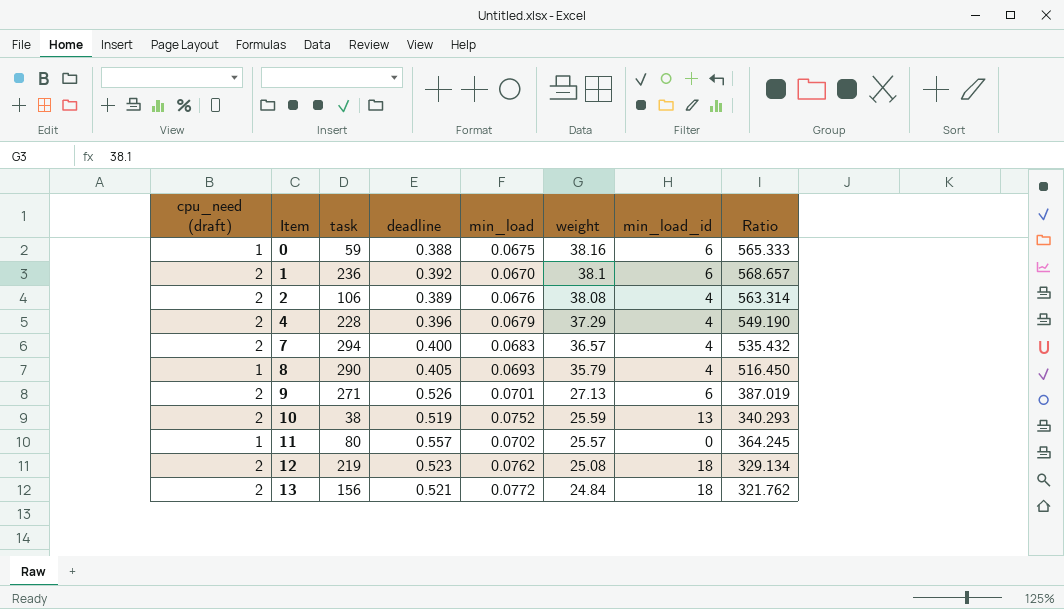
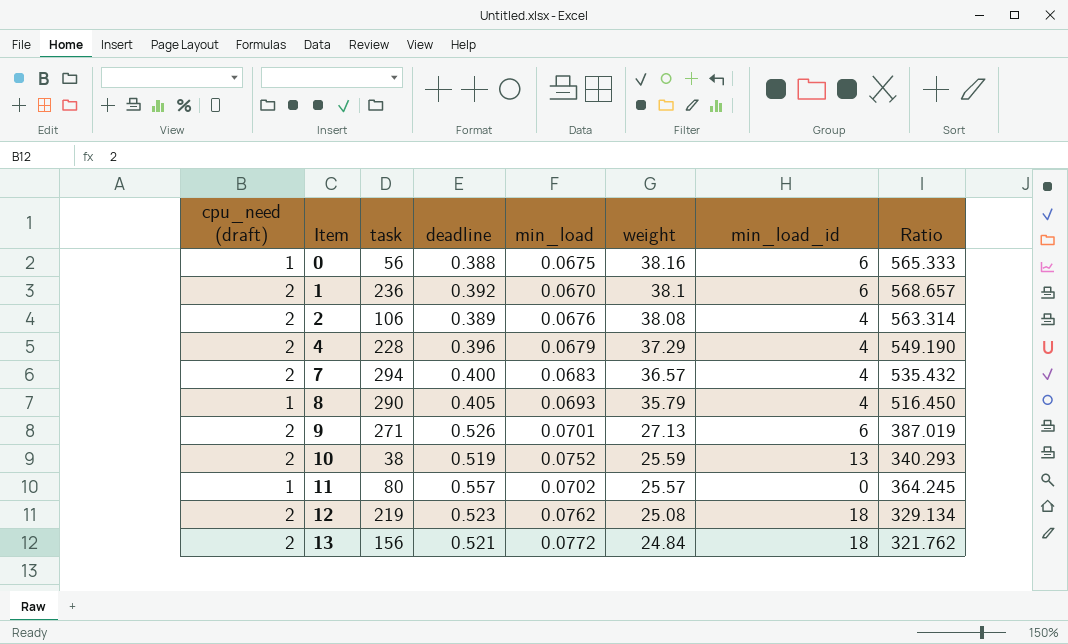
0 | task: 59 -> 56

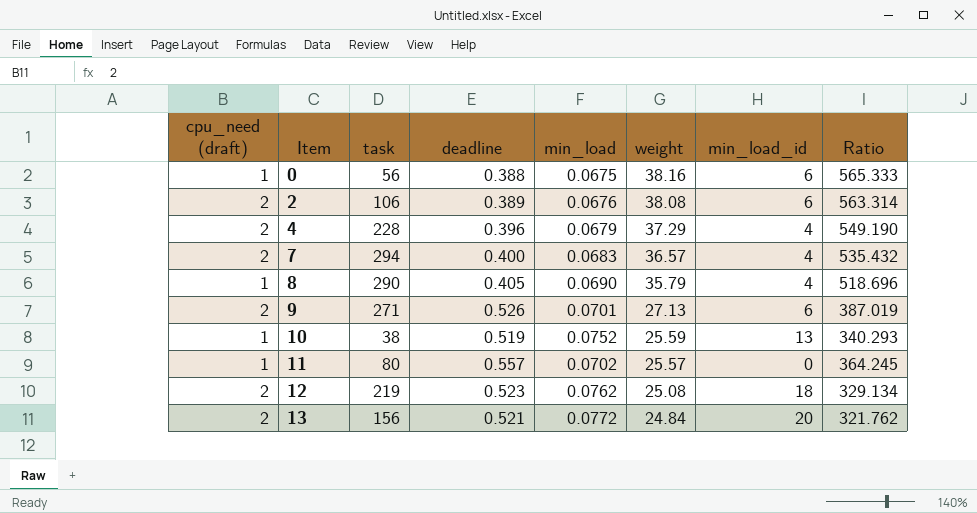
row 1: 2 | 236 | 0.392 | 0.0670 | 38.1 | 6 | 568.657 -> none
2 | min_load_id: 4 -> 6
8 | min_load: 0.0693 -> 0.0690
8 | Ratio: 516.450 -> 518.696
10 | cpu_need (draft): 2 -> 1
13 | min_load_id: 18 -> 20

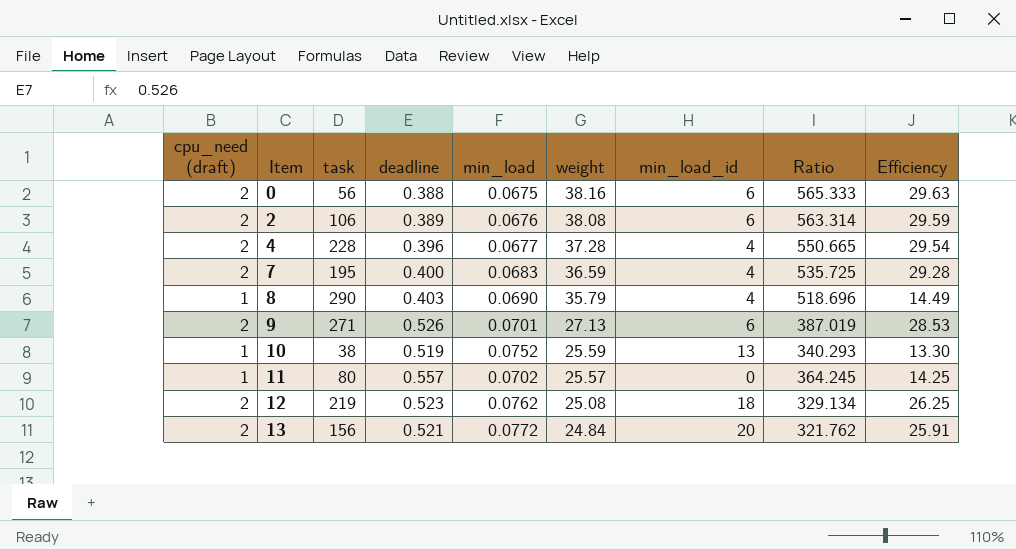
column Efficiency | formula: none -> [cpu_need (draft)] / [min_load]
0 | cpu_need (draft): 1 -> 2
4 | min_load: 0.0679 -> 0.0677
4 | weight: 37.29 -> 37.28
4 | Ratio: 549.190 -> 550.665
7 | task: 294 -> 195
7 | weight: 36.57 -> 36.59
7 | Ratio: 535.432 -> 535.725
8 | deadline: 0.405 -> 0.403

